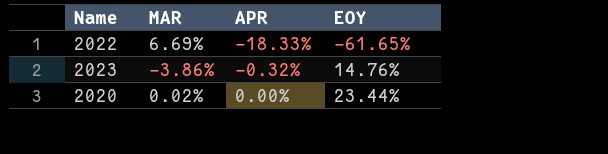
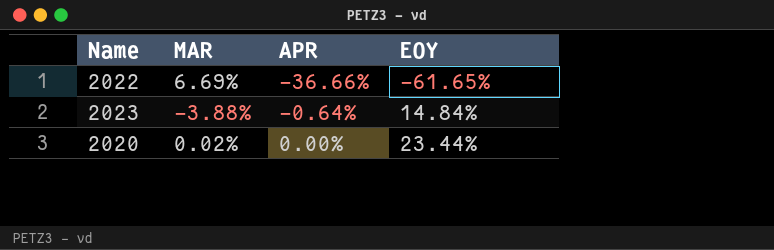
2022 | APR: -18.33% -> -36.66%
2023 | MAR: -3.86% -> -3.88%
2023 | APR: -0.32% -> -0.64%
2023 | EOY: 14.76% -> 14.84%

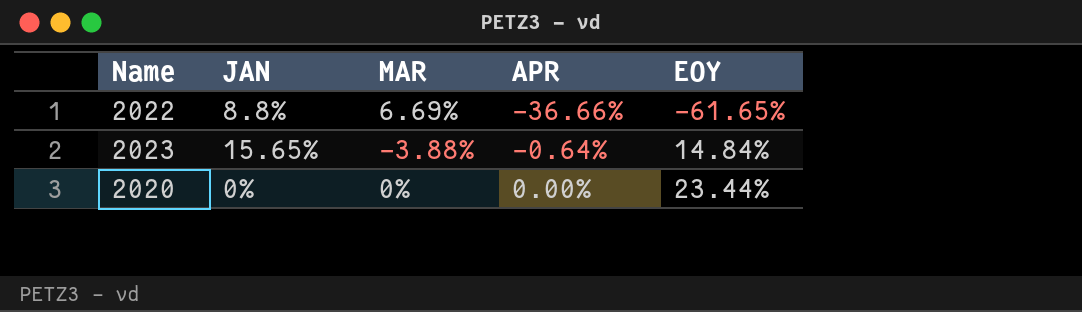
column JAN | position: none -> 2
2020 | MAR: 0.02% -> 0%

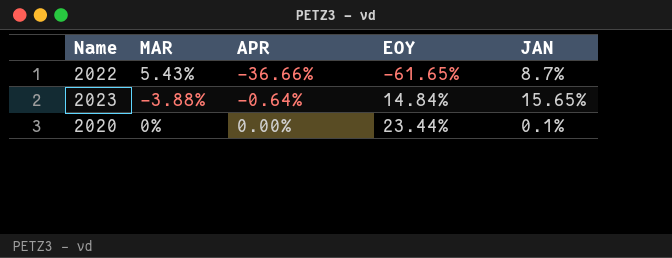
column JAN | position: 2 -> 5
2022 | MAR: 6.69% -> 5.43%
2022 | JAN: 8.8% -> 8.7%
2020 | JAN: 0% -> 0.1%

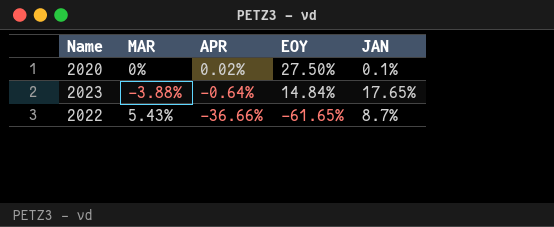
row order: APR ascending -> APR descending
2020 | APR: 0.00% -> 0.02%
2020 | EOY: 23.44% -> 27.50%
2023 | JAN: 15.65% -> 17.65%

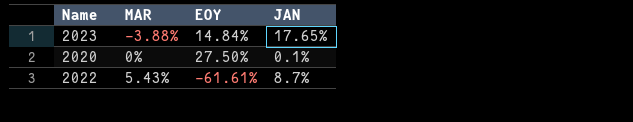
row order: APR descending -> MAR ascending
column APR | position: 3 -> none
2022 | EOY: -61.65% -> -61.61%

